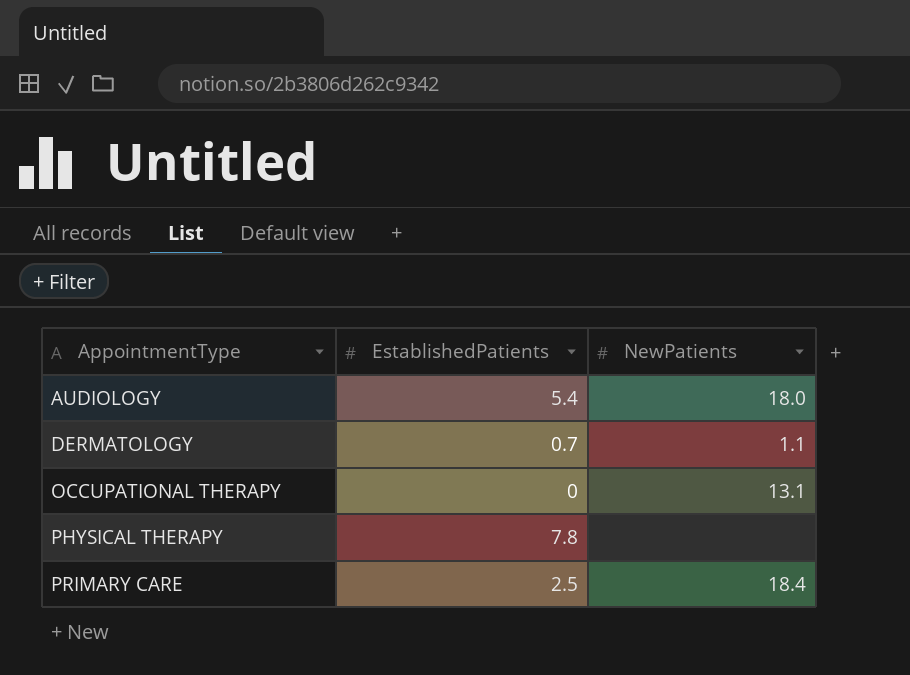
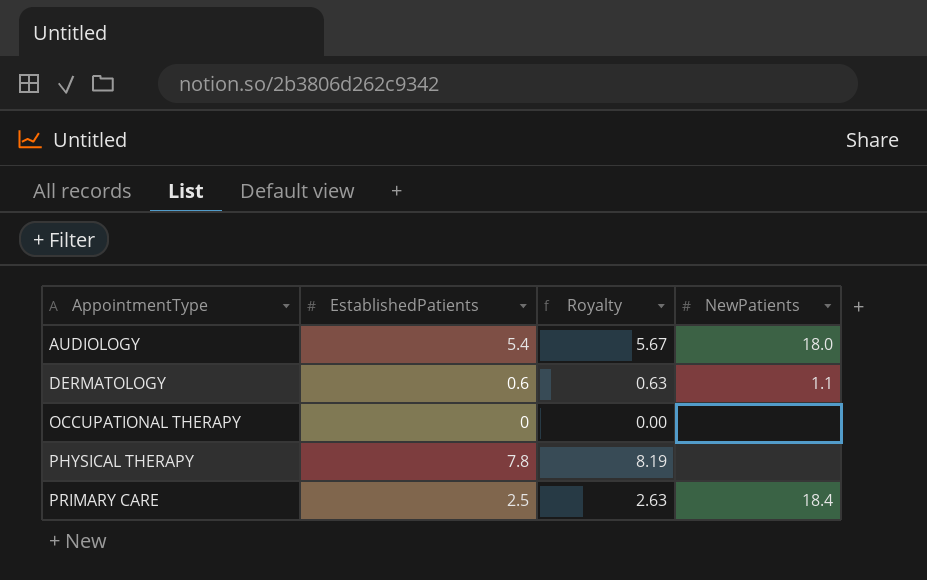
column Royalty | formula: none -> [EstablishedPatients] * 1.05
DERMATOLOGY | EstablishedPatients: 0.7 -> 0.6
OCCUPATIONAL THERAPY | NewPatients: 13.1 -> none

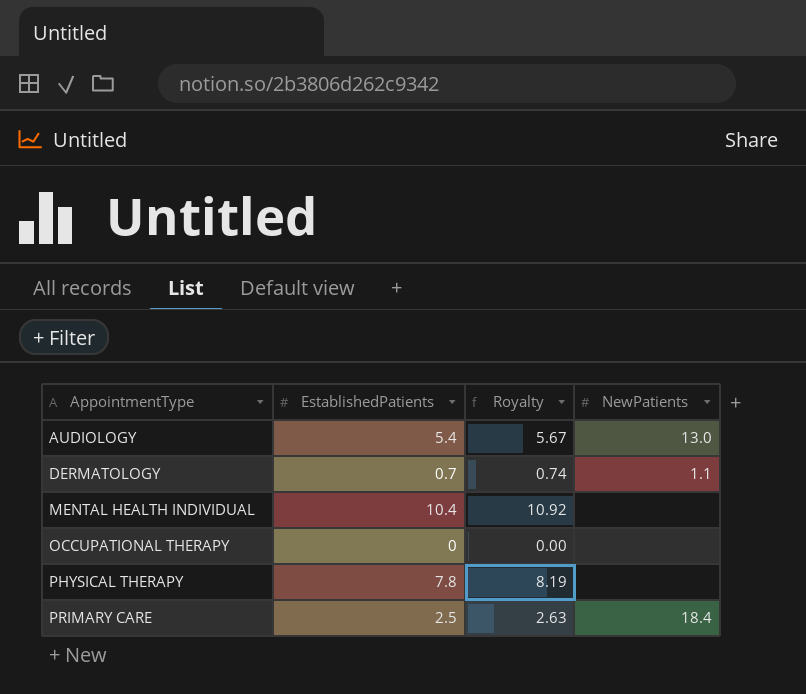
AUDIOLOGY | NewPatients: 18.0 -> 13.0
DERMATOLOGY | EstablishedPatients: 0.6 -> 0.7
DERMATOLOGY | Royalty: 0.63 -> 0.74
row MENTAL HEALTH INDIVIDUAL: none -> 10.4 | 10.92 | none

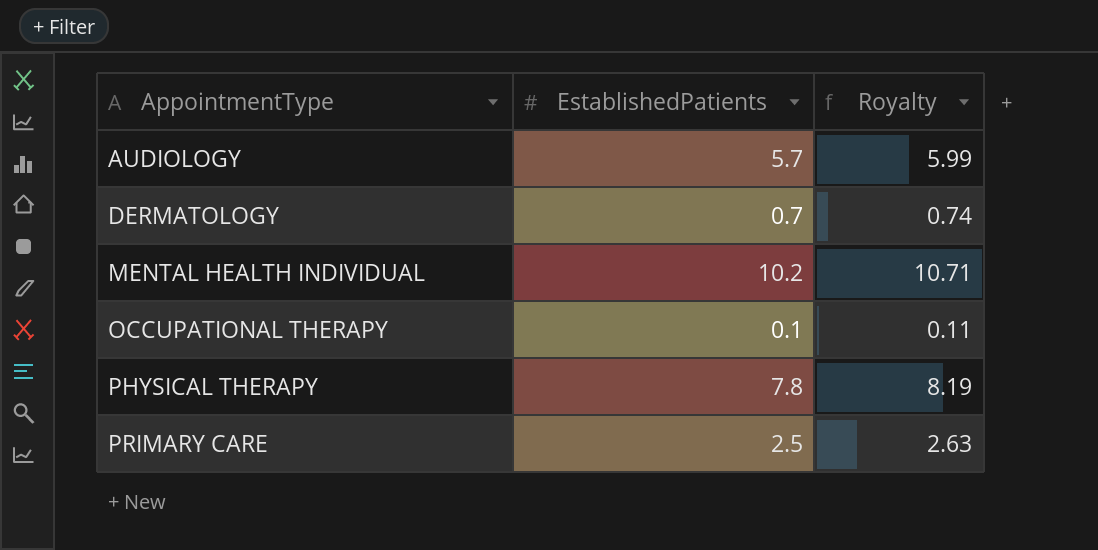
column NewPatients | position: 4 -> none
AUDIOLOGY | EstablishedPatients: 5.4 -> 5.7
AUDIOLOGY | Royalty: 5.67 -> 5.99
MENTAL HEALTH INDIVIDUAL | EstablishedPatients: 10.4 -> 10.2
MENTAL HEALTH INDIVIDUAL | Royalty: 10.92 -> 10.71
OCCUPATIONAL THERAPY | EstablishedPatients: 0 -> 0.1
OCCUPATIONAL THERAPY | Royalty: 0.00 -> 0.11

